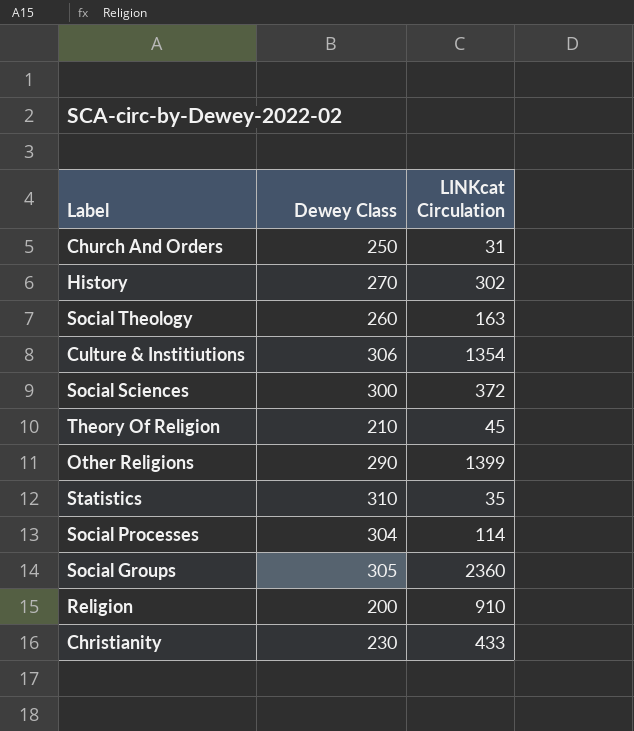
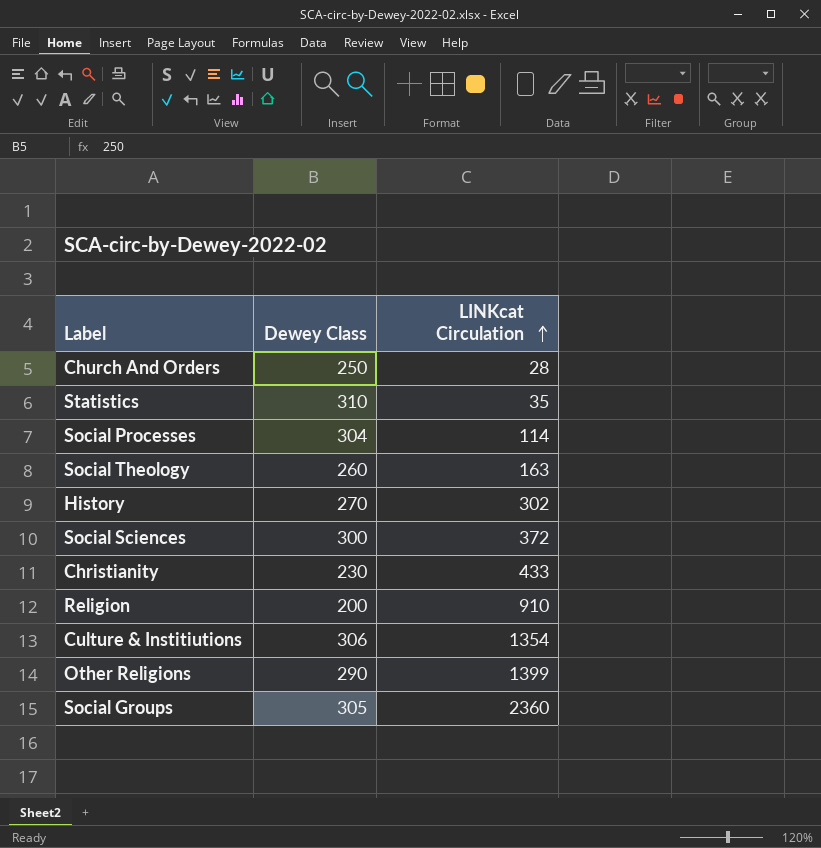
row order: none -> LINKcat Circulation ascending
row Theory Of Religion: 210 | 45 -> none
Church And Orders | LINKcat Circulation: 31 -> 28

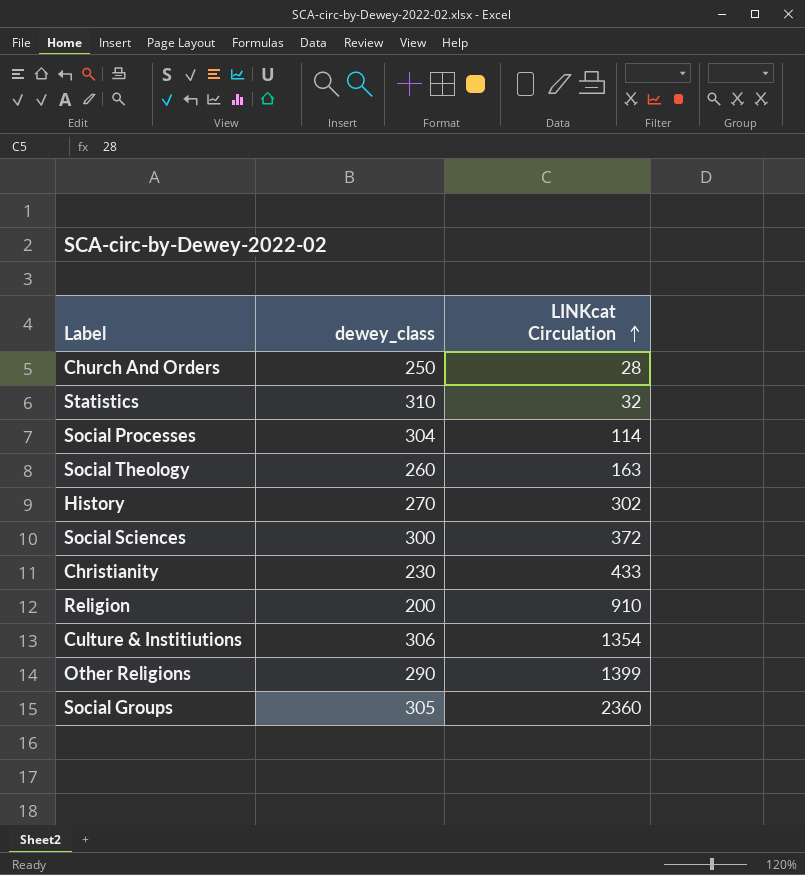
column name: Dewey Class -> dewey_class
Statistics | LINKcat Circulation: 35 -> 32

